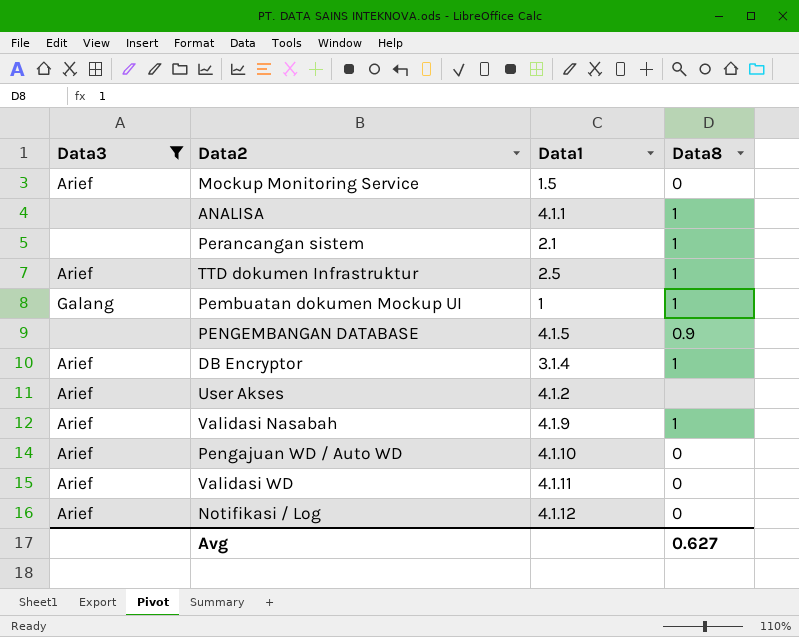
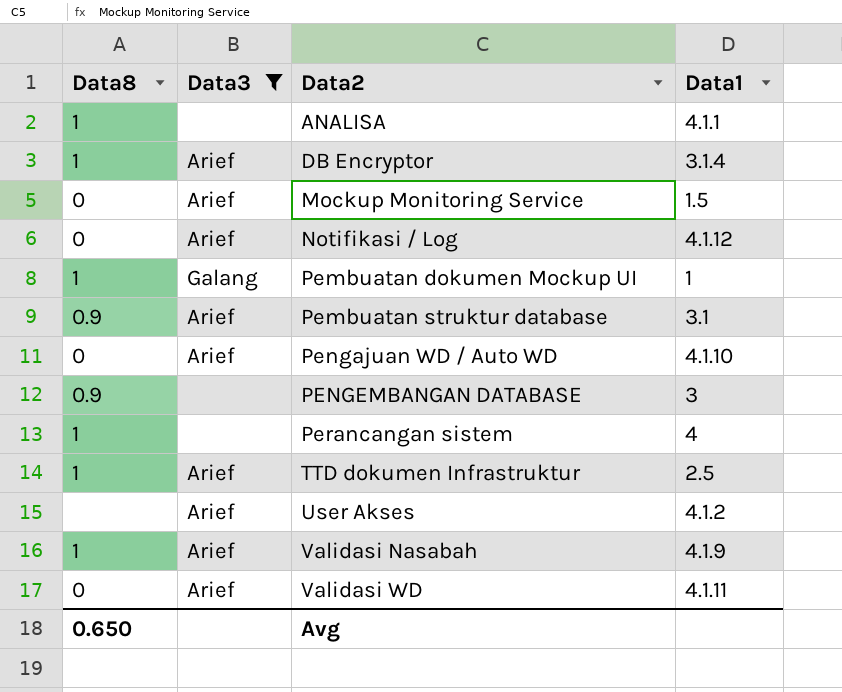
row order: none -> Data2 ascending
column Data8 | position: 4 -> 1
row Pembuatan struktur database: none -> 0.9 | Arief | 3.1
PENGEMBANGAN DATABASE | Data1: 4.1.5 -> 3
Perancangan sistem | Data1: 2.1 -> 4
Avg | Data8: 0.627 -> 0.650

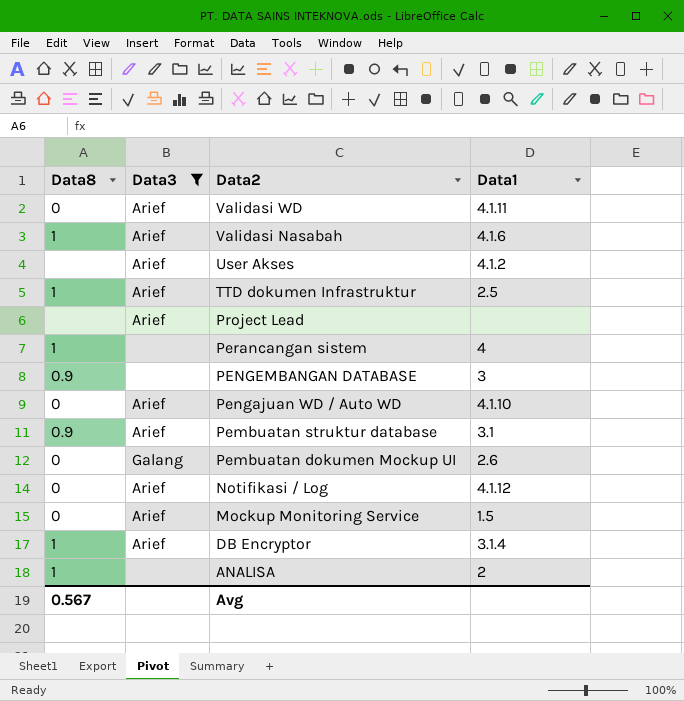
row order: Data2 ascending -> Data2 descending
Validasi Nasabah | Data1: 4.1.9 -> 4.1.6
row Project Lead: none -> none | Arief | none
Pembuatan dokumen Mockup UI | Data8: 1 -> 0
Pembuatan dokumen Mockup UI | Data1: 1 -> 2.6
ANALISA | Data1: 4.1.1 -> 2
Avg | Data8: 0.650 -> 0.567

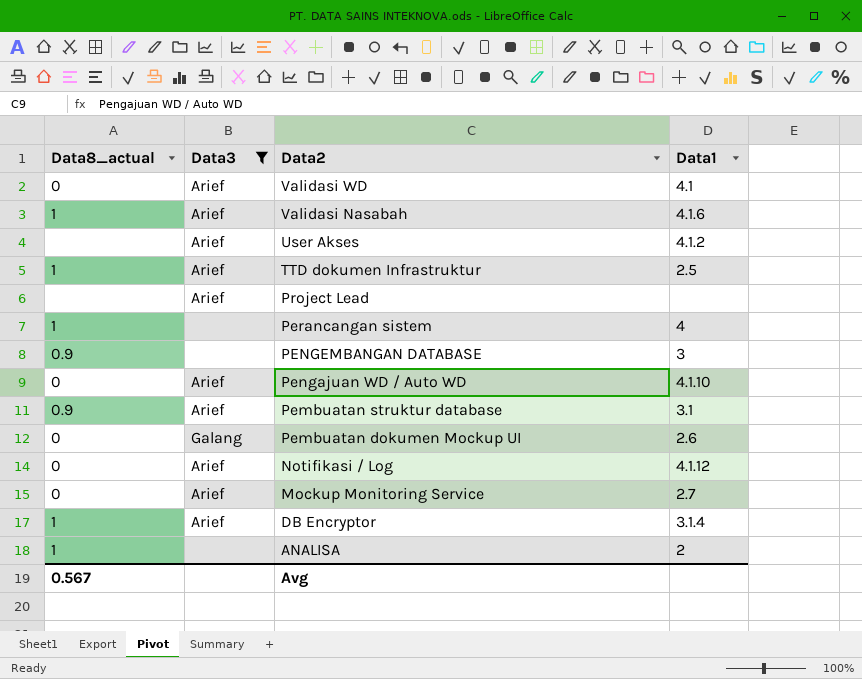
column name: Data8 -> Data8_actual
Validasi WD | Data1: 4.1.11 -> 4.1
Mockup Monitoring Service | Data1: 1.5 -> 2.7

